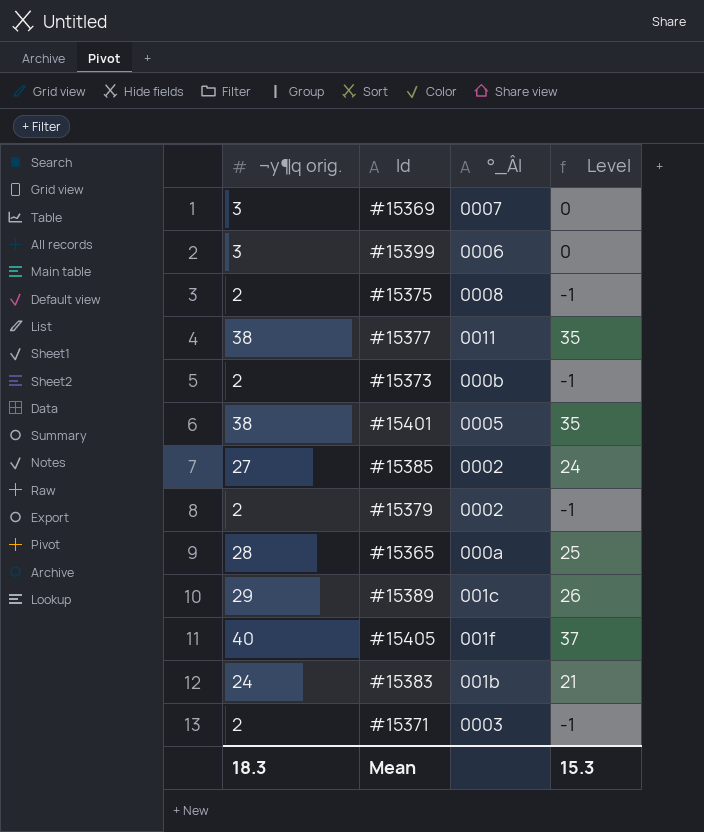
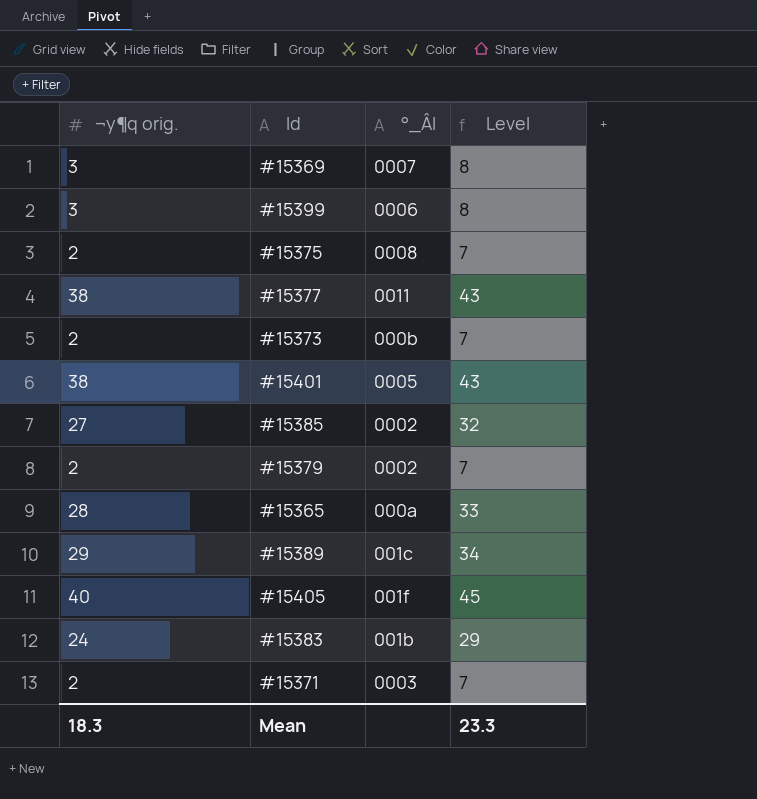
column Level | formula: [¬y¶q orig.] - 3 -> [¬y¶q orig.] + 5
Mean | Level: 15.3 -> 23.3

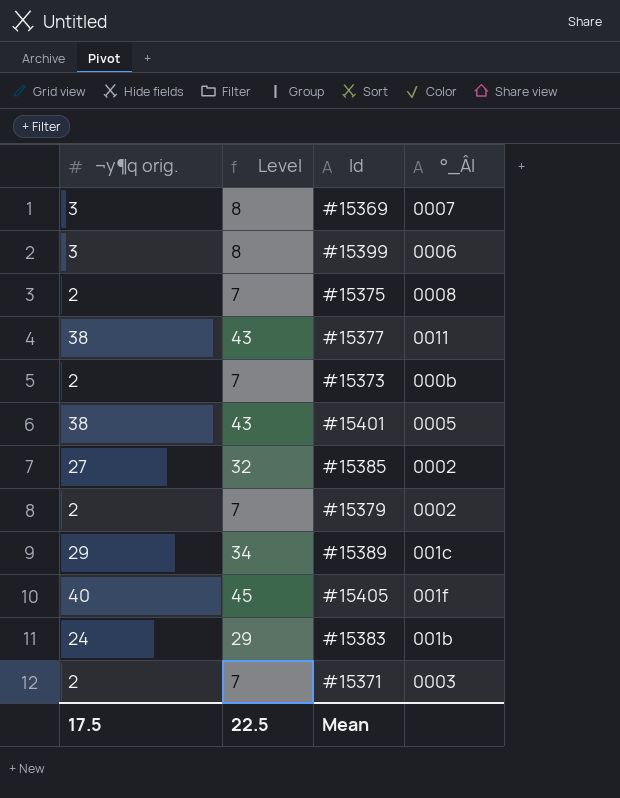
column Level | position: 4 -> 2
row #15365: 28 | 000a | 33 -> none
Mean | ¬y¶q orig.: 18.3 -> 17.5
Mean | Level: 23.3 -> 22.5

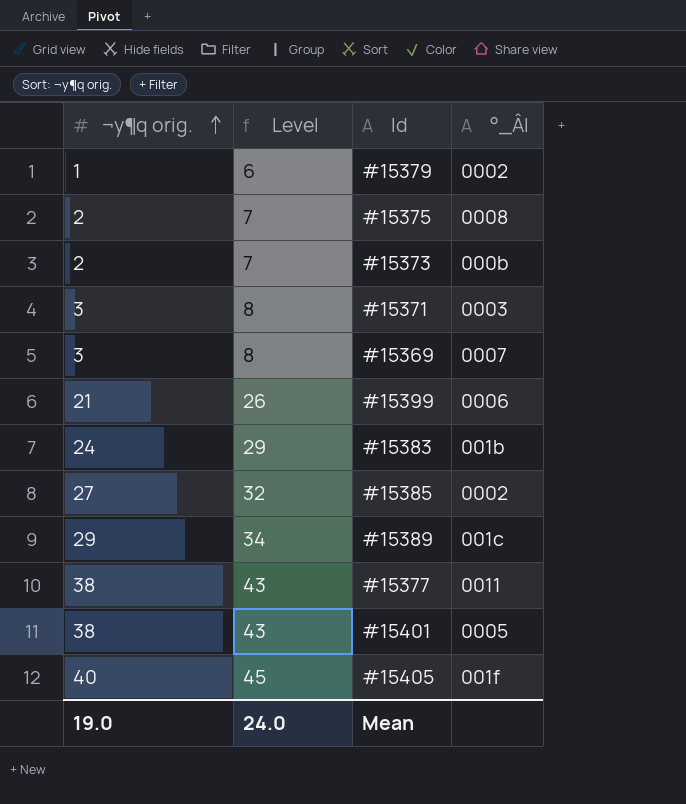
row order: none -> ¬y¶q orig. ascending
#15379 | ¬y¶q orig.: 2 -> 1
#15379 | Level: 7 -> 6
#15371 | ¬y¶q orig.: 2 -> 3
#15371 | Level: 7 -> 8
#15399 | ¬y¶q orig.: 3 -> 21
#15399 | Level: 8 -> 26
Mean | ¬y¶q orig.: 17.5 -> 19.0
Mean | Level: 22.5 -> 24.0

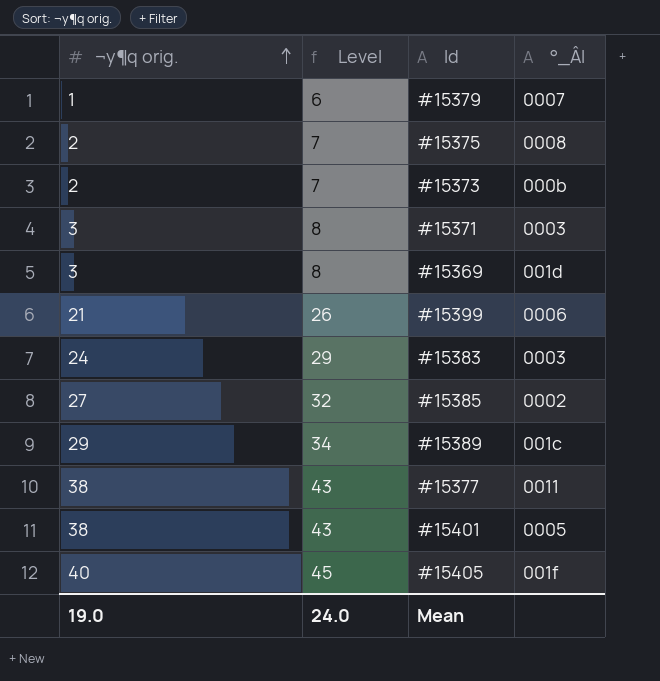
#15379 | °_ÂI: 0002 -> 0007
#15369 | °_ÂI: 0007 -> 001d
#15383 | °_ÂI: 001b -> 0003

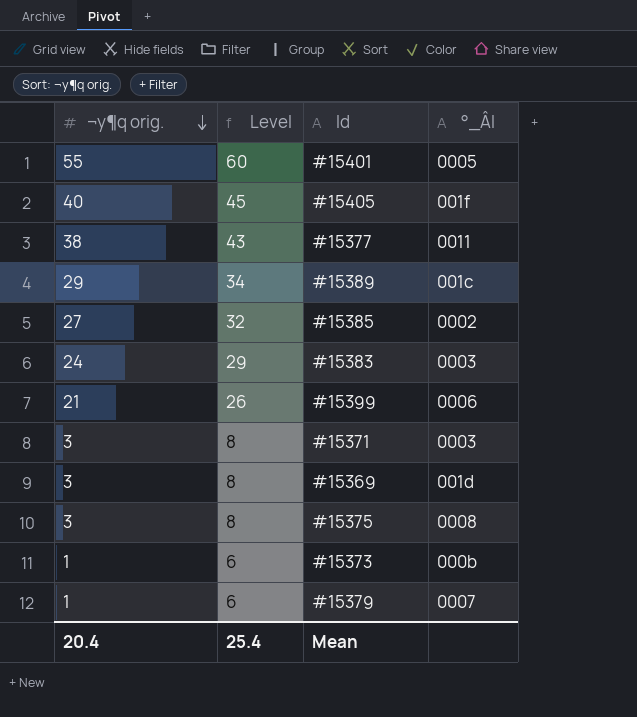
row order: ¬y¶q orig. ascending -> ¬y¶q orig. descending
#15401 | ¬y¶q orig.: 38 -> 55
#15401 | Level: 43 -> 60
#15375 | ¬y¶q orig.: 2 -> 3
#15375 | Level: 7 -> 8
#15373 | ¬y¶q orig.: 2 -> 1
#15373 | Level: 7 -> 6
Mean | ¬y¶q orig.: 19.0 -> 20.4
Mean | Level: 24.0 -> 25.4

